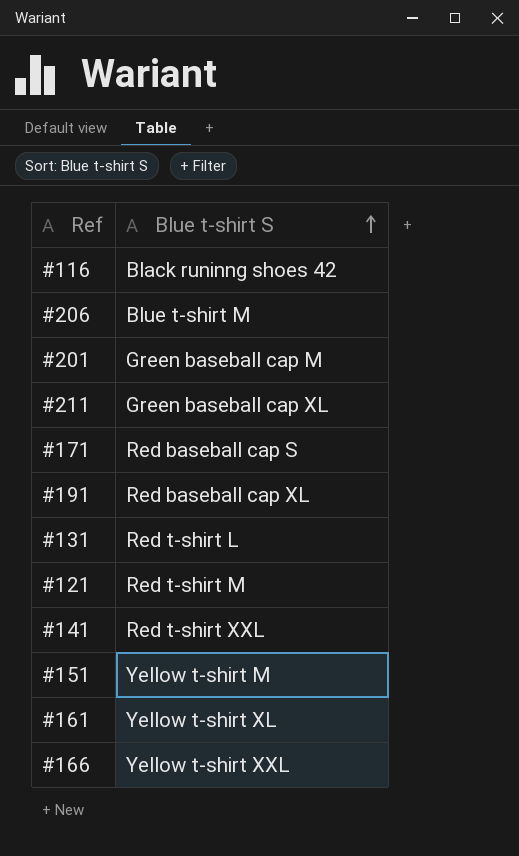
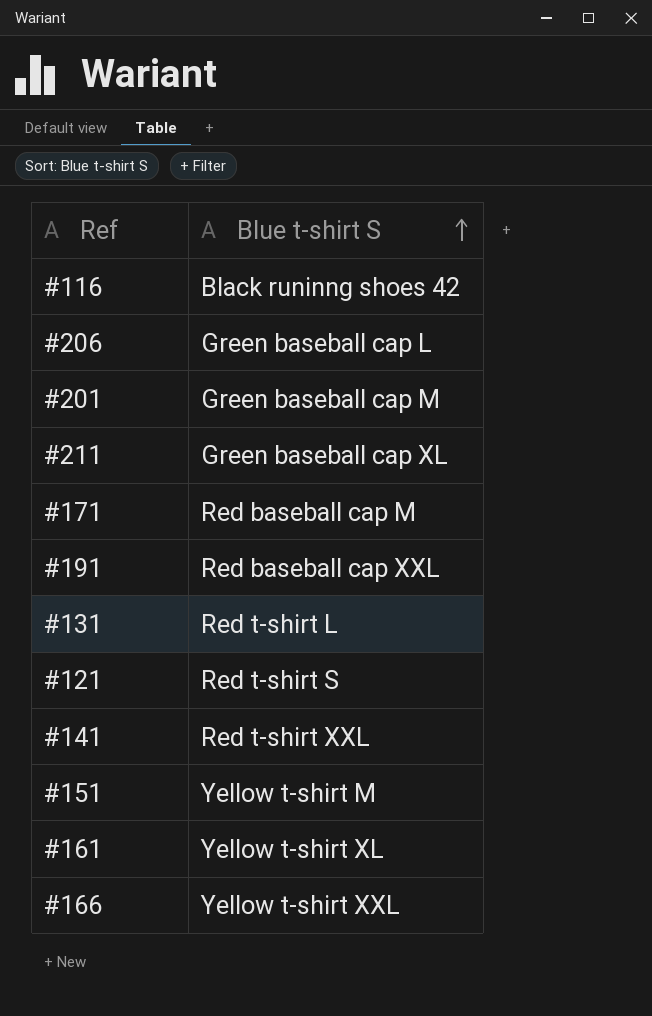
#206 | Blue t-shirt S: Blue t-shirt M -> Green baseball cap L
#171 | Blue t-shirt S: Red baseball cap S -> Red baseball cap M
#191 | Blue t-shirt S: Red baseball cap XL -> Red baseball cap XXL
#121 | Blue t-shirt S: Red t-shirt M -> Red t-shirt S

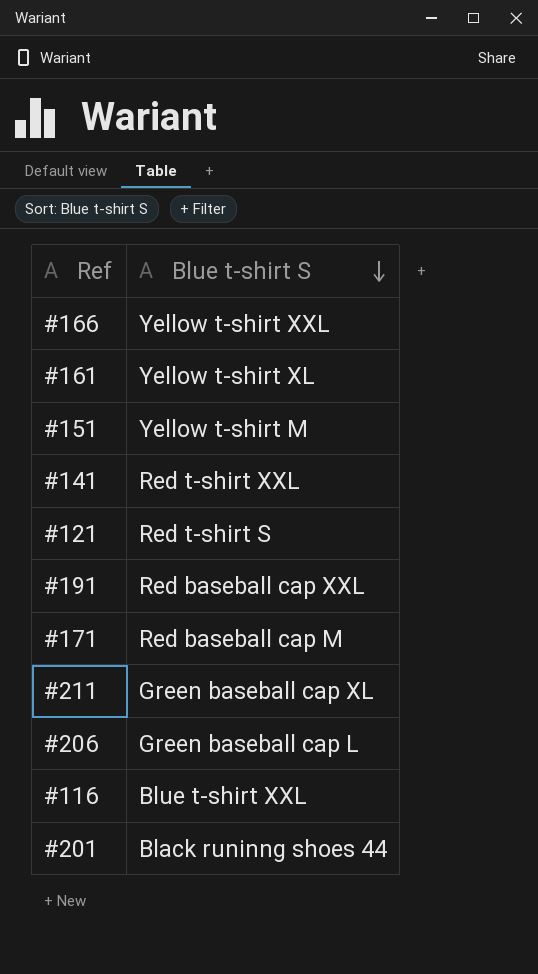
row order: Blue t-shirt S ascending -> Blue t-shirt S descending
row #131: Red t-shirt L -> none
#116 | Blue t-shirt S: Black runinng shoes 42 -> Blue t-shirt XXL
#201 | Blue t-shirt S: Green baseball cap M -> Black runinng shoes 44

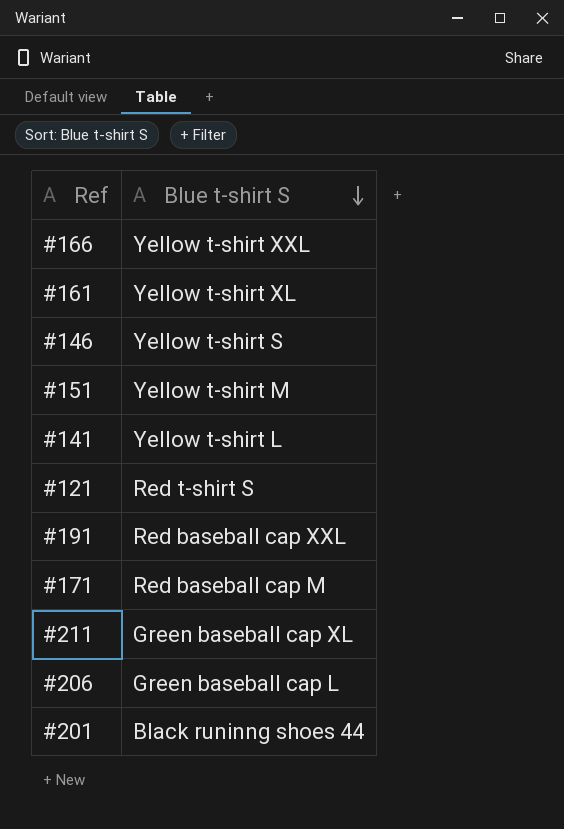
row #116: Blue t-shirt XXL -> none
row #146: none -> Yellow t-shirt S
#141 | Blue t-shirt S: Red t-shirt XXL -> Yellow t-shirt L

